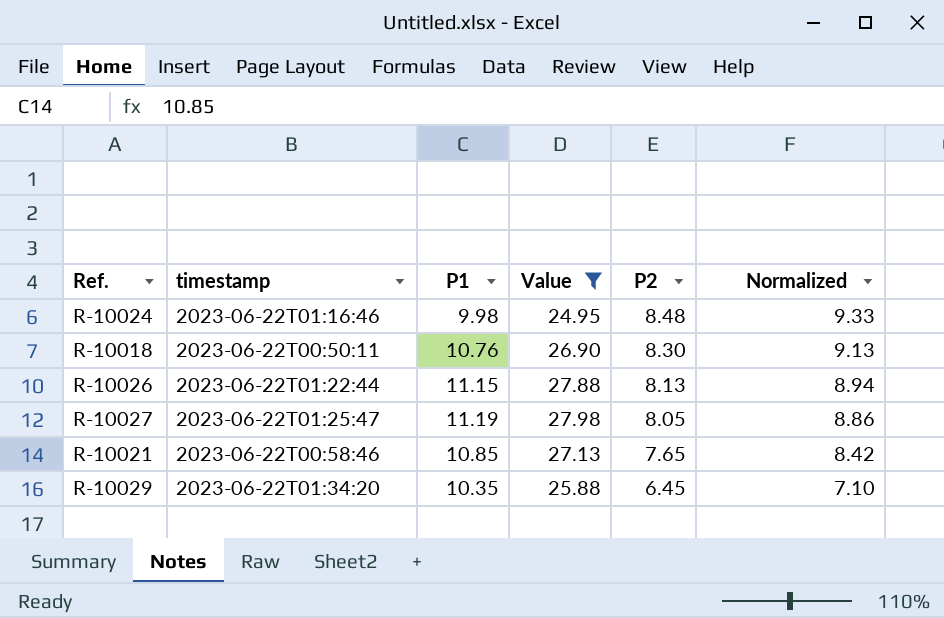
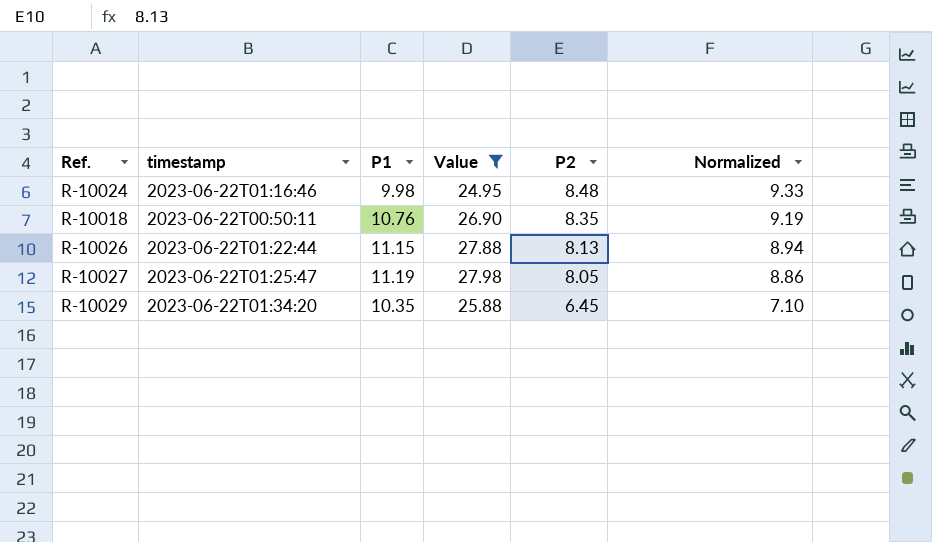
row R-10021: 2023-06-22T00:58:46 | 10.85 | 27.13 | 7.65 | 8.42 -> none
R-10018 | P2: 8.30 -> 8.35
R-10018 | Normalized: 9.13 -> 9.19

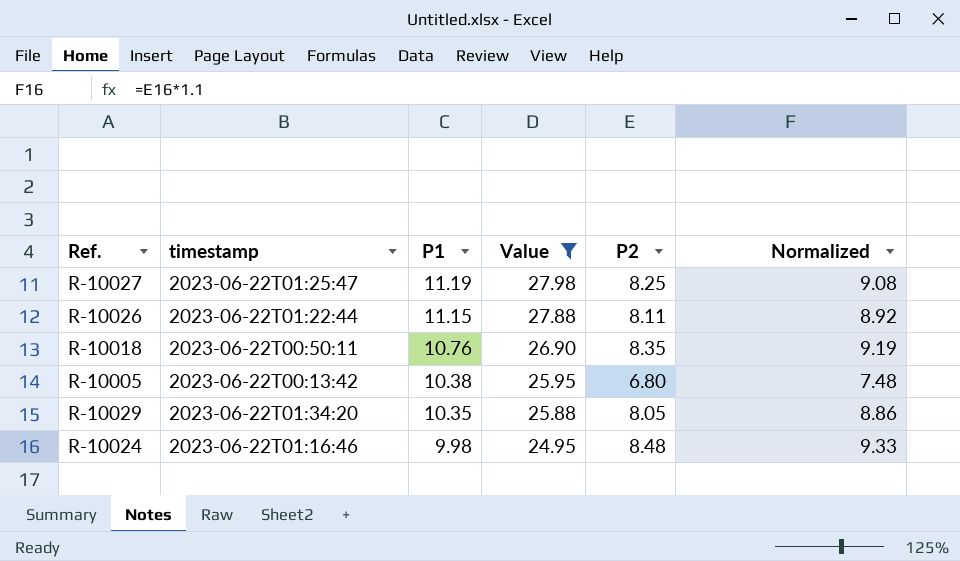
row order: P2 descending -> P1 descending
R-10027 | P2: 8.05 -> 8.25
R-10027 | Normalized: 8.86 -> 9.08
R-10026 | P2: 8.13 -> 8.11
R-10026 | Normalized: 8.94 -> 8.92
row R-10005: none -> 2023-06-22T00:13:42 | 10.38 | 25.95 | 6.80 | 7.48
R-10029 | P2: 6.45 -> 8.05
R-10029 | Normalized: 7.10 -> 8.86

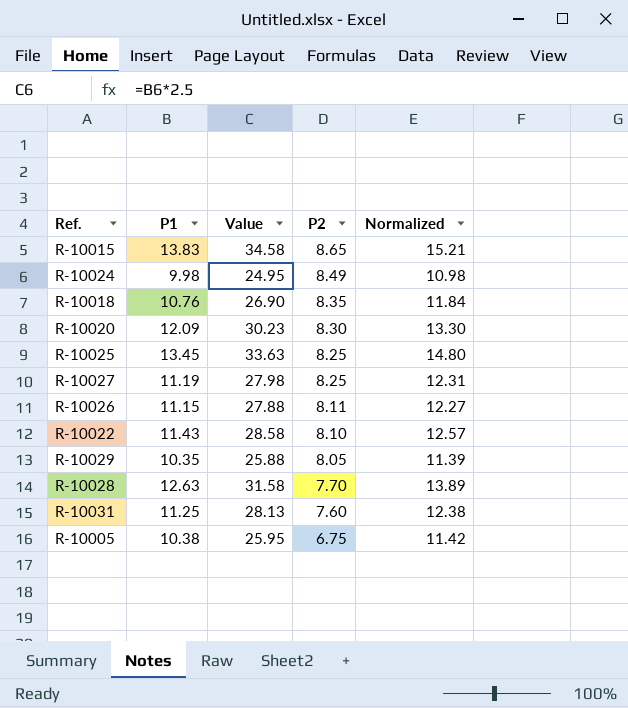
filter: Value <= 27.98 -> none
row order: P1 descending -> P2 descending
column timestamp | position: 2 -> none
column Normalized | formula: [P2] * 1.1 -> [P1] * 1.1
R-10024 | P2: 8.48 -> 8.49
R-10005 | P2: 6.80 -> 6.75

